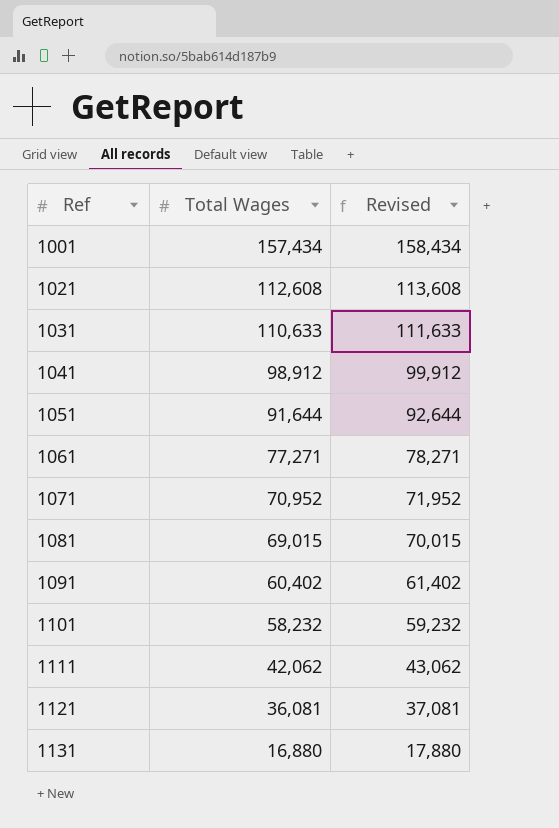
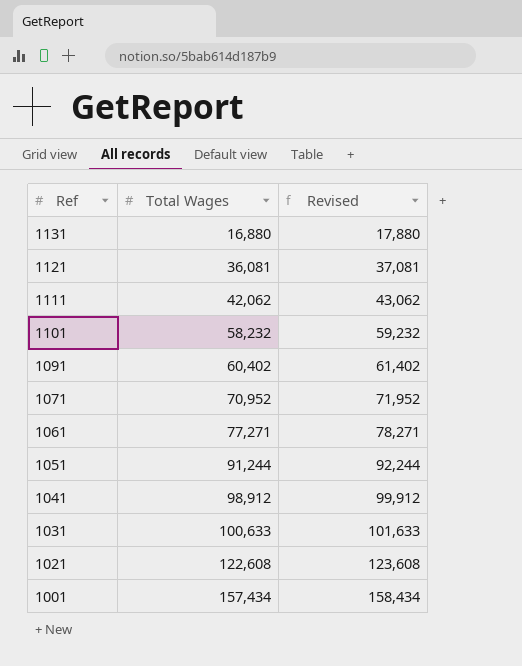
row order: Ref ascending -> Ref descending
row 1081: 69,015 | 70,015 -> none
1051 | Total Wages: 91,644 -> 91,244
1051 | Revised: 92,644 -> 92,244
1031 | Total Wages: 110,633 -> 100,633
1031 | Revised: 111,633 -> 101,633
1021 | Total Wages: 112,608 -> 122,608
1021 | Revised: 113,608 -> 123,608

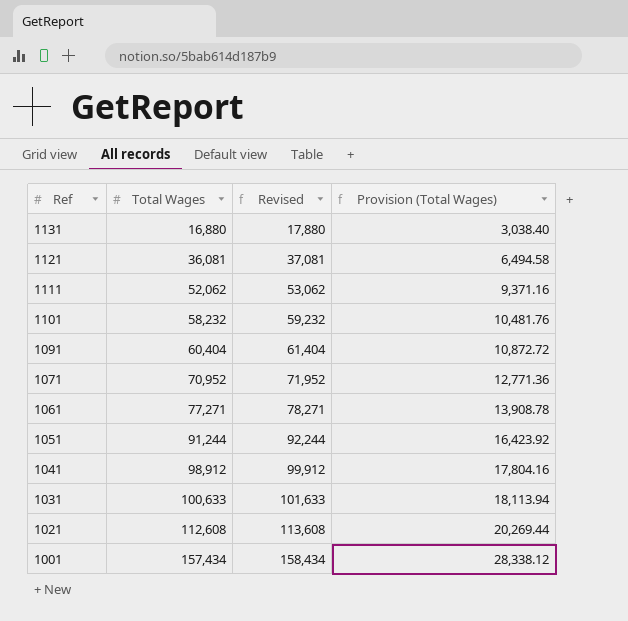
column Provision (Total Wages) | formula: none -> [Total Wages] * 0.18
1111 | Total Wages: 42,062 -> 52,062
1111 | Revised: 43,062 -> 53,062
1091 | Total Wages: 60,402 -> 60,404
1091 | Revised: 61,402 -> 61,404
1021 | Total Wages: 122,608 -> 112,608
1021 | Revised: 123,608 -> 113,608

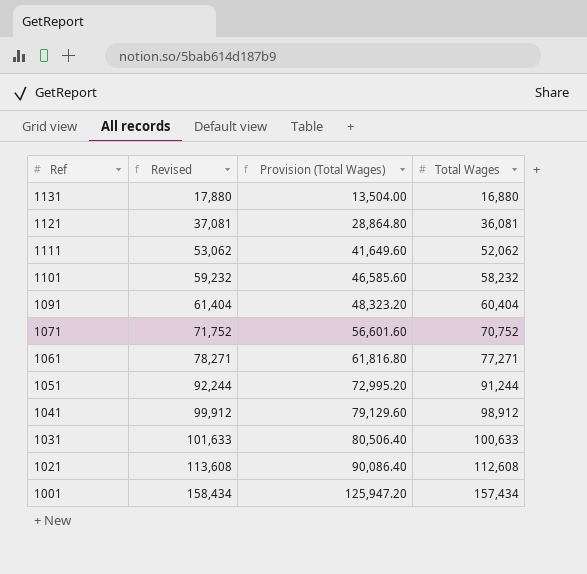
column Provision (Total Wages) | formula: [Total Wages] * 0.18 -> [Total Wages] * 0.8
column Total Wages | position: 2 -> 4
1071 | Revised: 71,952 -> 71,752
1071 | Total Wages: 70,952 -> 70,752

